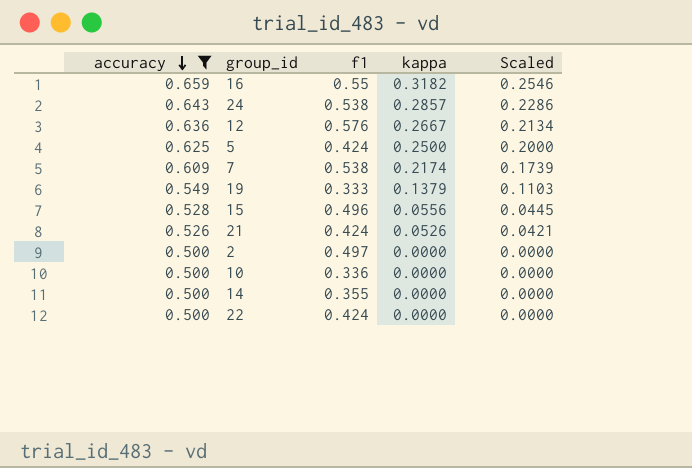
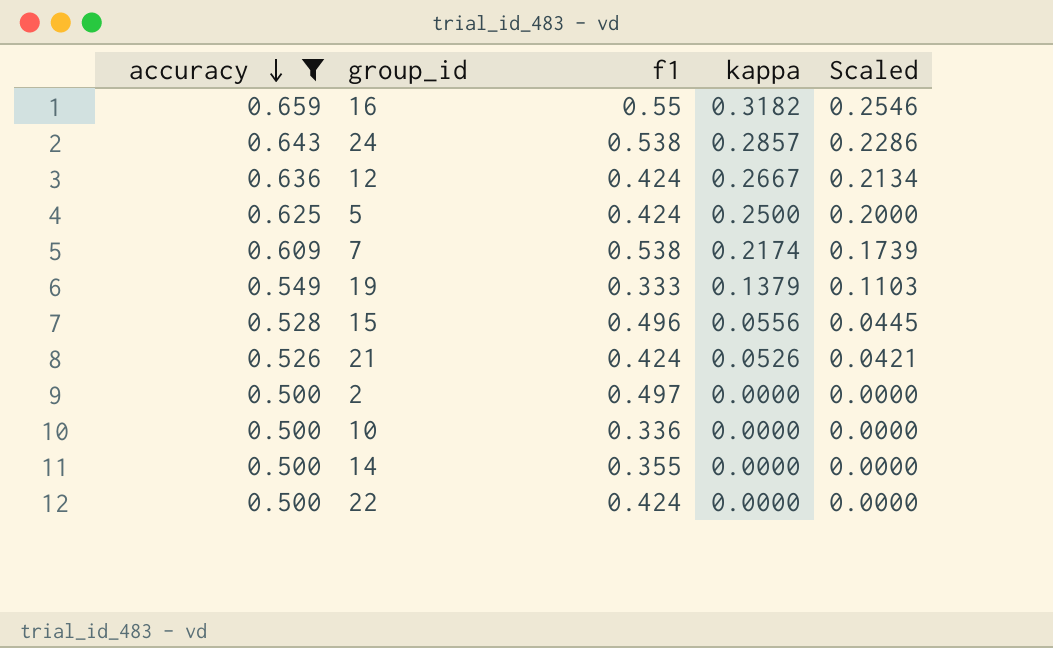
12 | f1: 0.576 -> 0.424

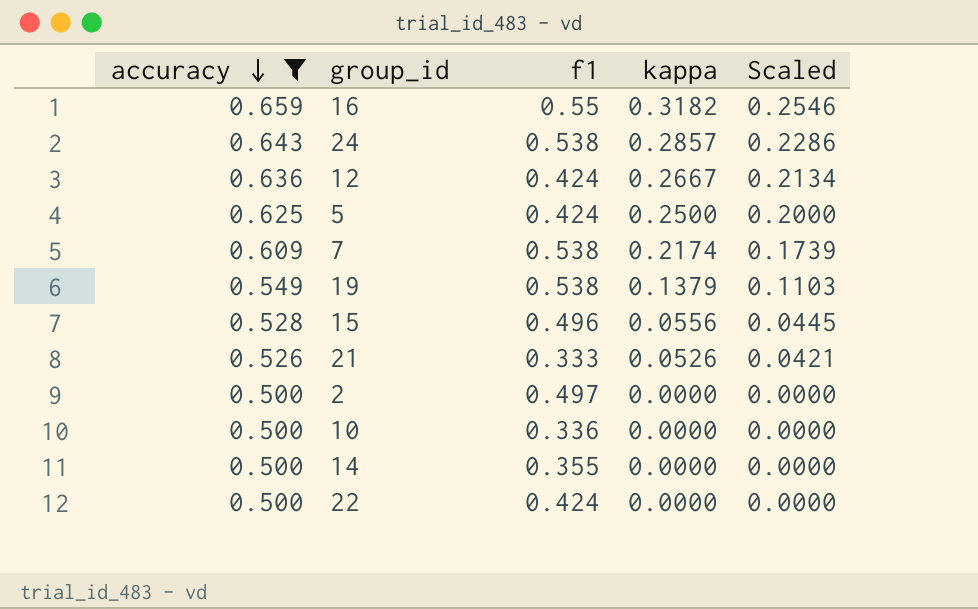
19 | f1: 0.333 -> 0.538
21 | f1: 0.424 -> 0.333

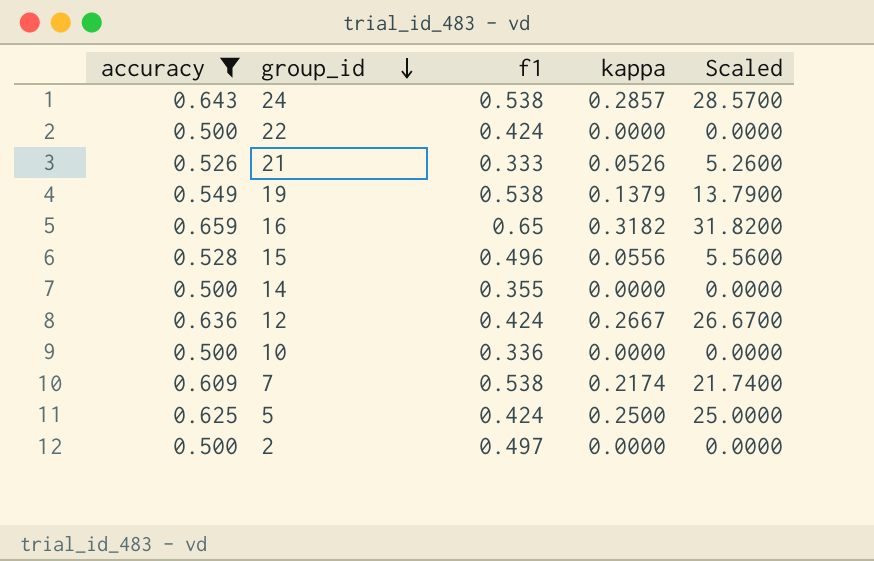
row order: accuracy descending -> group_id descending
column Scaled | formula: [kappa] * 0.8 -> [kappa] * 100
16 | f1: 0.55 -> 0.65

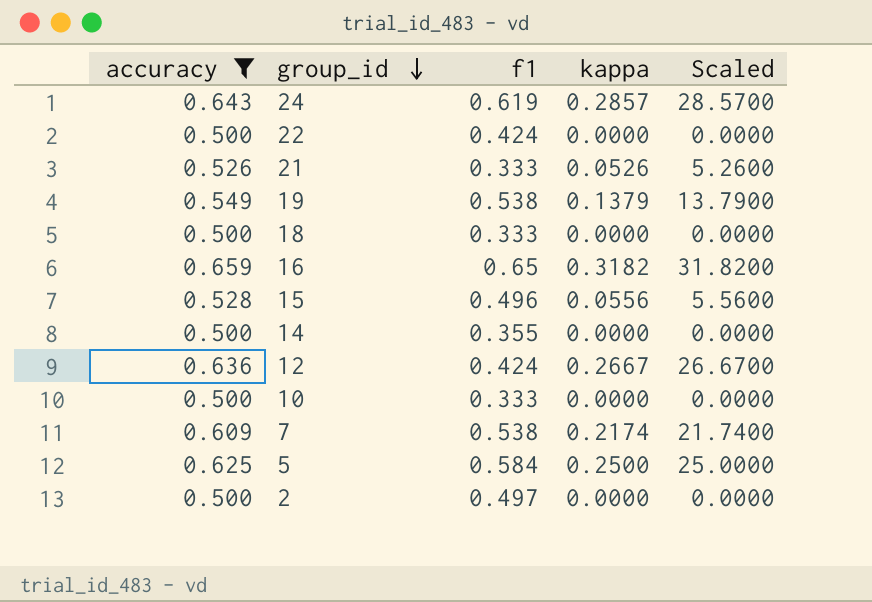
24 | f1: 0.538 -> 0.619
row 18: none -> 0.500 | 0.333 | 0.0000 | 0.0000
10 | f1: 0.336 -> 0.333
5 | f1: 0.424 -> 0.584

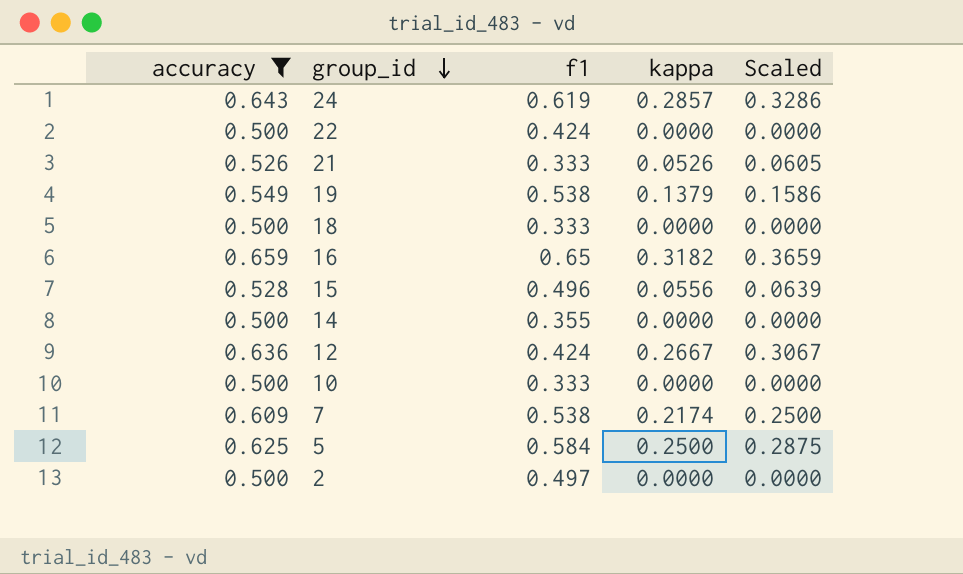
column Scaled | formula: [kappa] * 100 -> [kappa] * 1.15

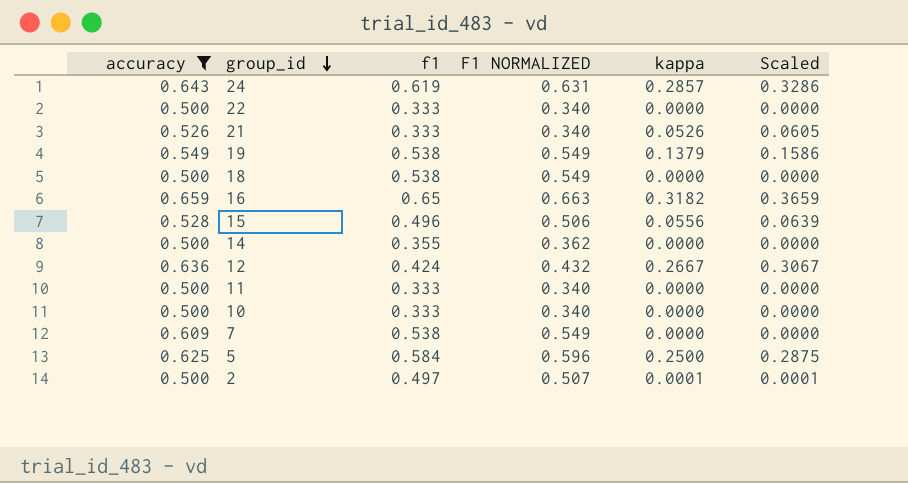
column F1 NORMALIZED | formula: none -> [f1] * 1.02
22 | f1: 0.424 -> 0.333
18 | f1: 0.333 -> 0.538
row 11: none -> 0.500 | 0.333 | 0.340 | 0.0000 | 0.0000
7 | kappa: 0.2174 -> 0.0000
7 | Scaled: 0.2500 -> 0.0000
2 | kappa: 0.0000 -> 0.0001
2 | Scaled: 0.0000 -> 0.0001

